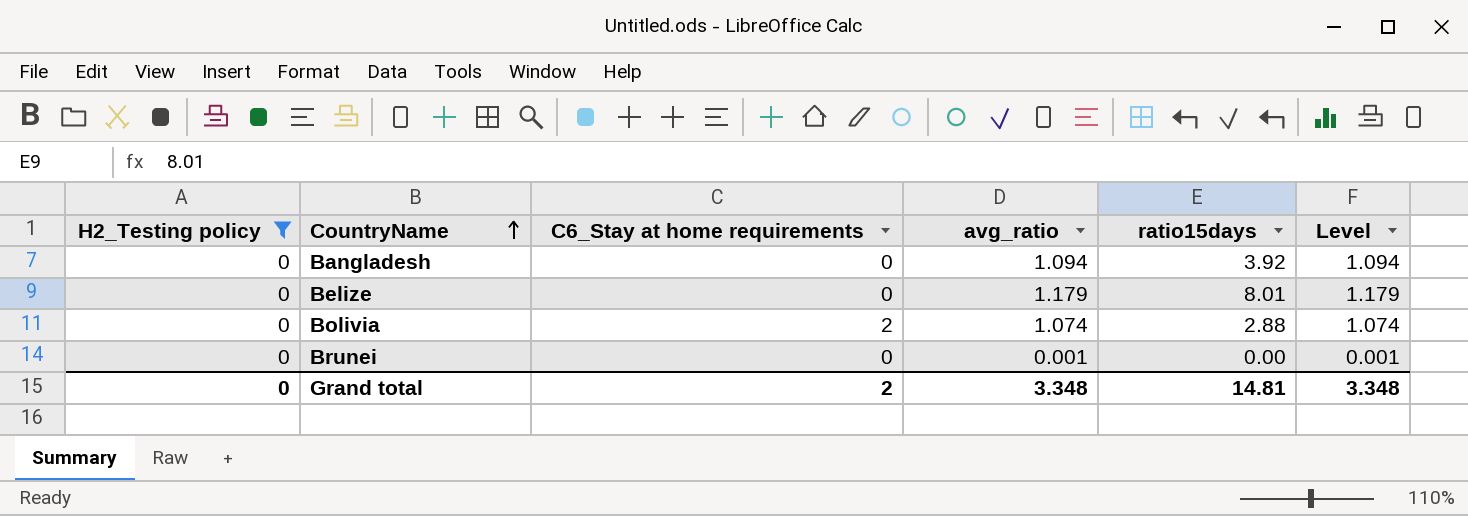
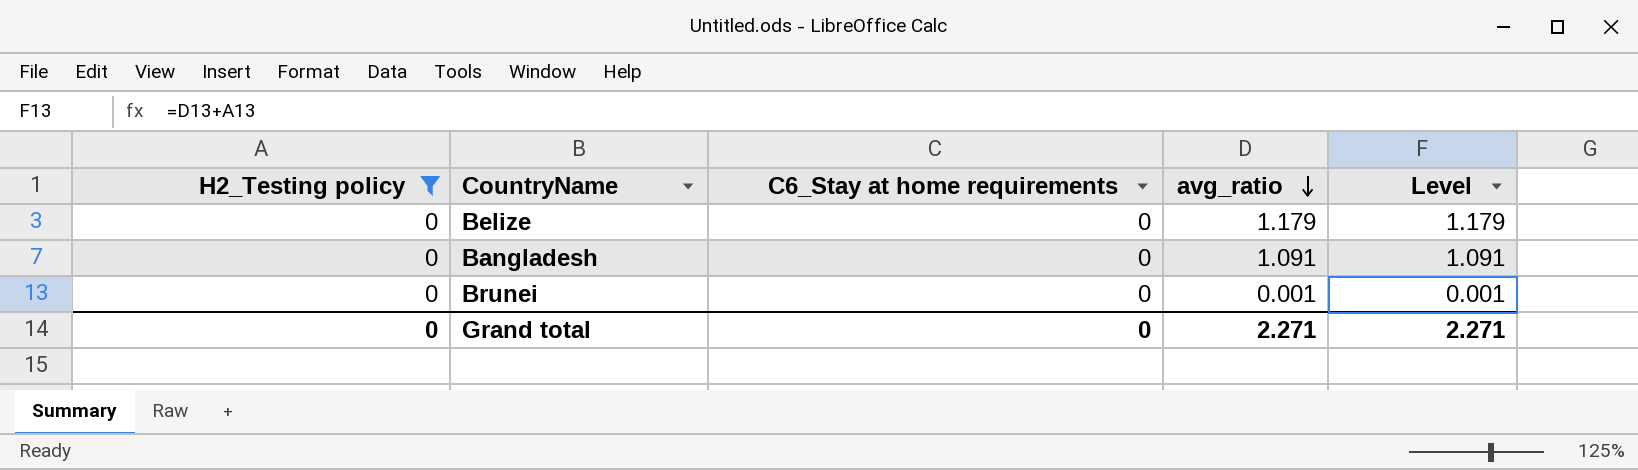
row order: CountryName ascending -> avg_ratio descending
column ratio15days | position: 5 -> none
row Bolivia: 0 | 2 | 1.074 | 2.88 | 1.074 -> none
Bangladesh | avg_ratio: 1.094 -> 1.091
Bangladesh | Level: 1.094 -> 1.091
Grand total | C6_Stay at home requirements: 2 -> 0
Grand total | avg_ratio: 3.348 -> 2.271
Grand total | Level: 3.348 -> 2.271

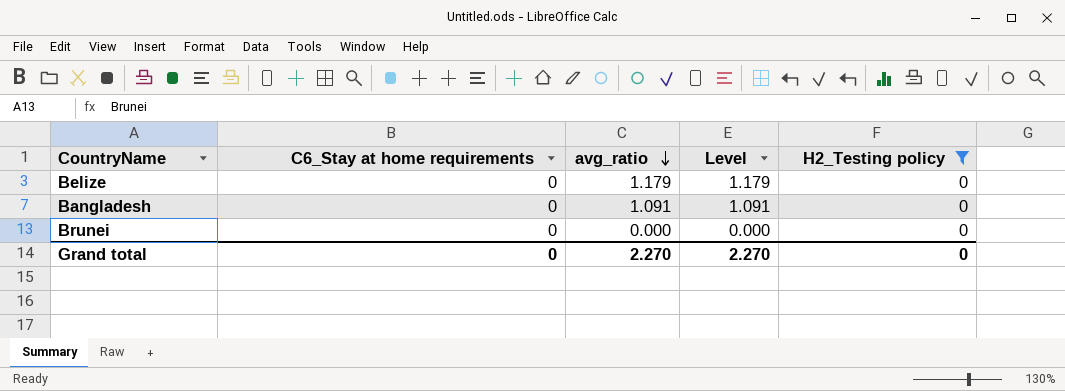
column H2_Testing policy | position: 1 -> 5
Brunei | avg_ratio: 0.001 -> 0.000
Brunei | Level: 0.001 -> 0.000
Grand total | avg_ratio: 2.271 -> 2.270
Grand total | Level: 2.271 -> 2.270

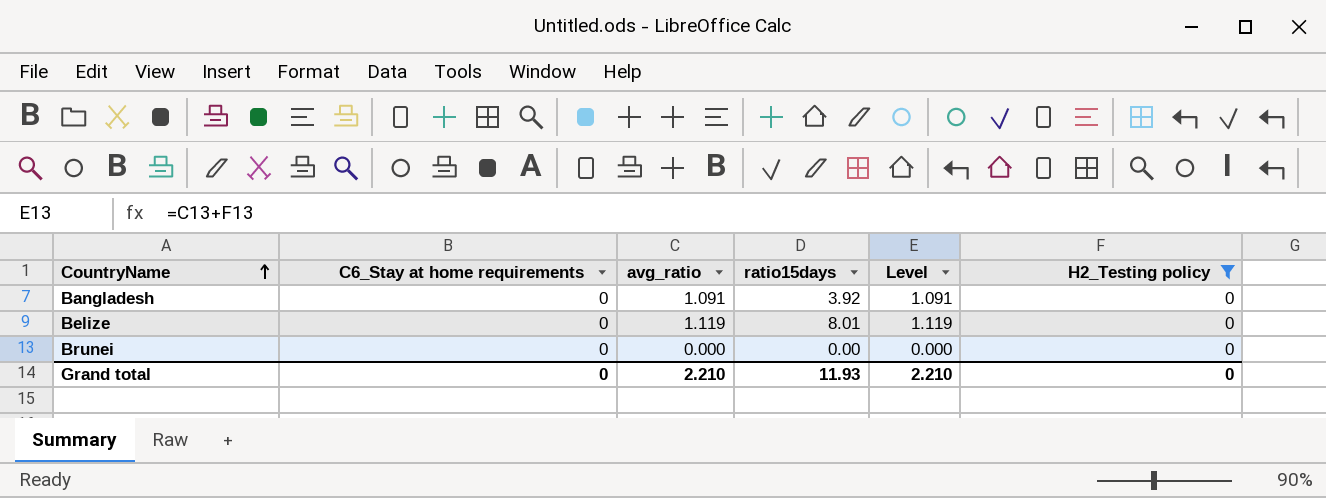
row order: avg_ratio descending -> CountryName ascending
column ratio15days | position: none -> 4
Belize | avg_ratio: 1.179 -> 1.119
Belize | Level: 1.179 -> 1.119
Grand total | avg_ratio: 2.270 -> 2.210
Grand total | Level: 2.270 -> 2.210

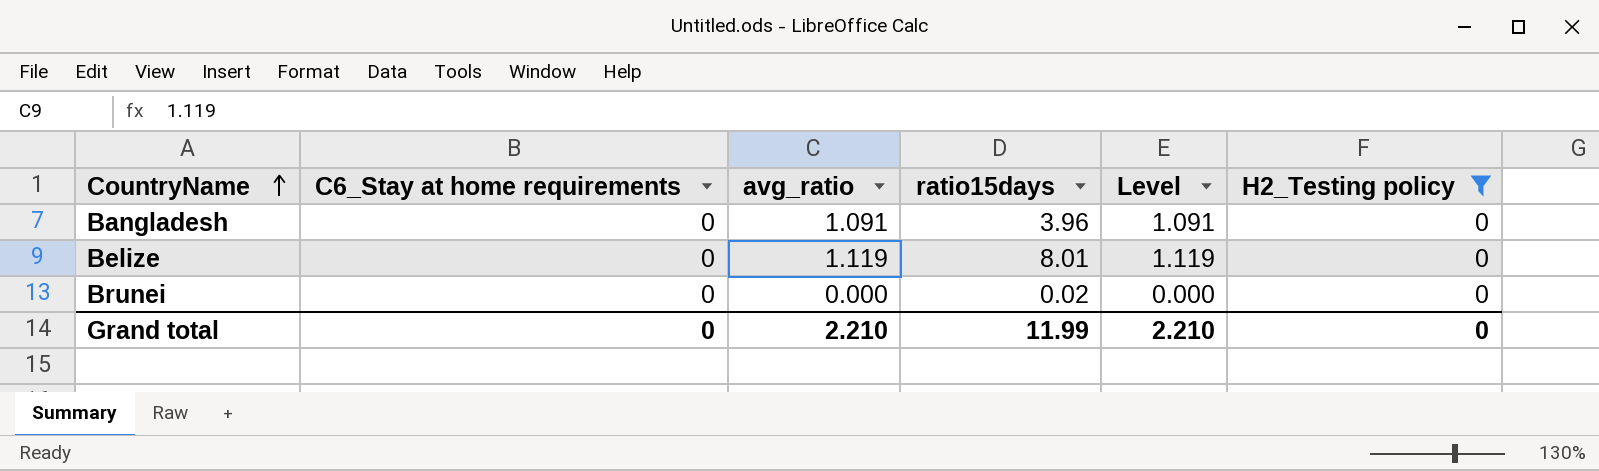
Bangladesh | ratio15days: 3.92 -> 3.96
Brunei | ratio15days: 0.00 -> 0.02
Grand total | ratio15days: 11.93 -> 11.99

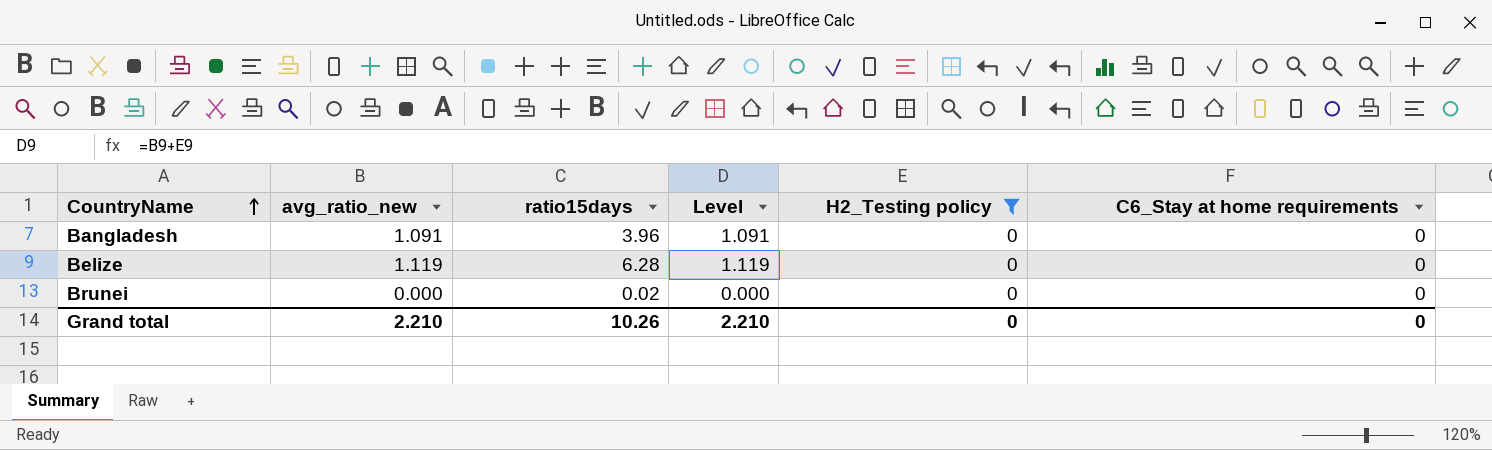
column name: avg_ratio -> avg_ratio_new
column C6_Stay at home requirements | position: 2 -> 6
Belize | ratio15days: 8.01 -> 6.28
Grand total | ratio15days: 11.99 -> 10.26

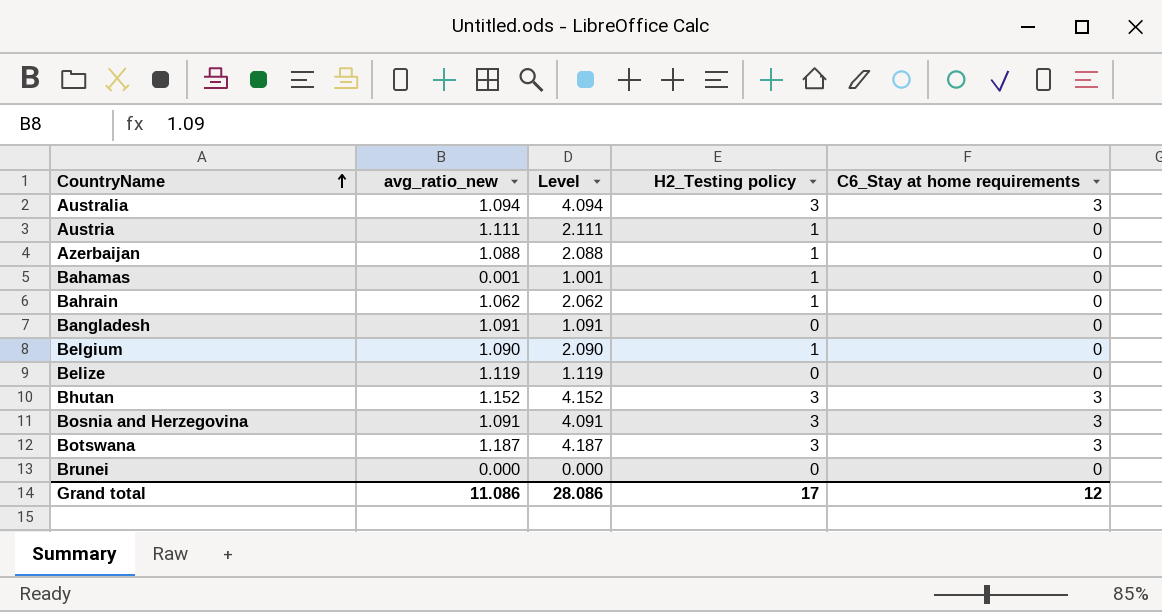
filter: H2_Testing policy = 0 -> none
column ratio15days | position: 3 -> none
Grand total | avg_ratio_new: 2.210 -> 11.086
Grand total | Level: 2.210 -> 28.086
Grand total | H2_Testing policy: 0 -> 17
Grand total | C6_Stay at home requirements: 0 -> 12

